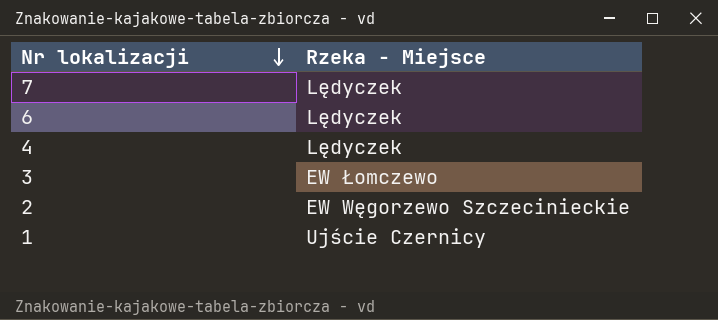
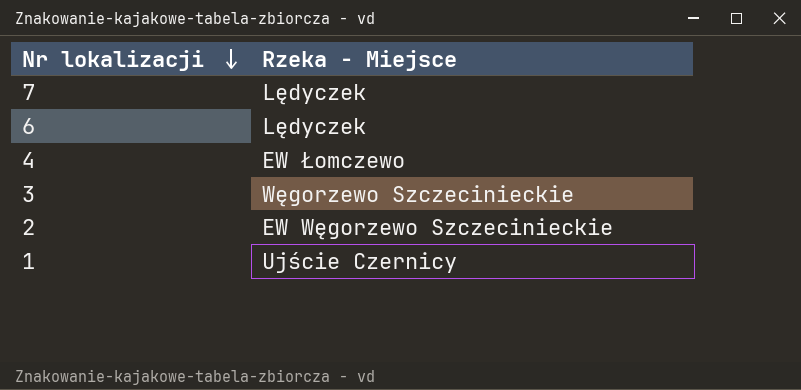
4 | Rzeka - Miejsce: Lędyczek -> EW Łomczewo
3 | Rzeka - Miejsce: EW Łomczewo -> Węgorzewo Szczecinieckie

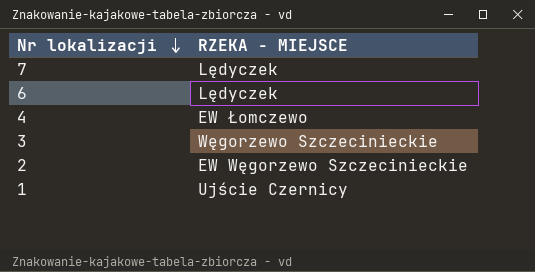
column name: Rzeka - Miejsce -> RZEKA - MIEJSCE

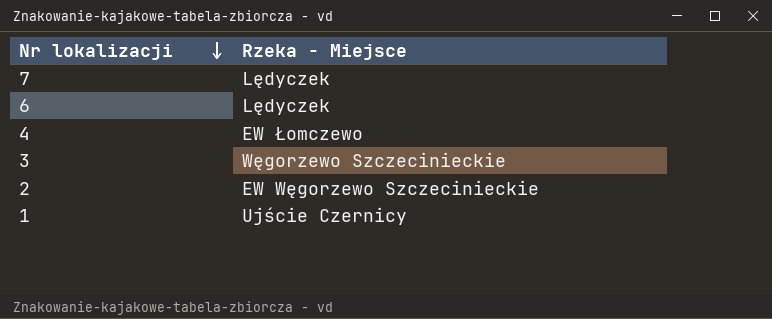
column name: RZEKA - MIEJSCE -> Rzeka - Miejsce

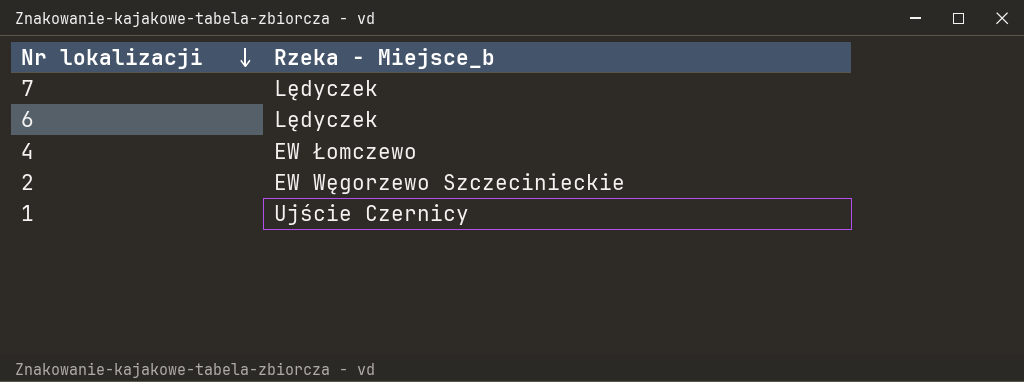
column name: Rzeka - Miejsce -> Rzeka - Miejsce_b
row 3: Węgorzewo Szczecinieckie -> none

